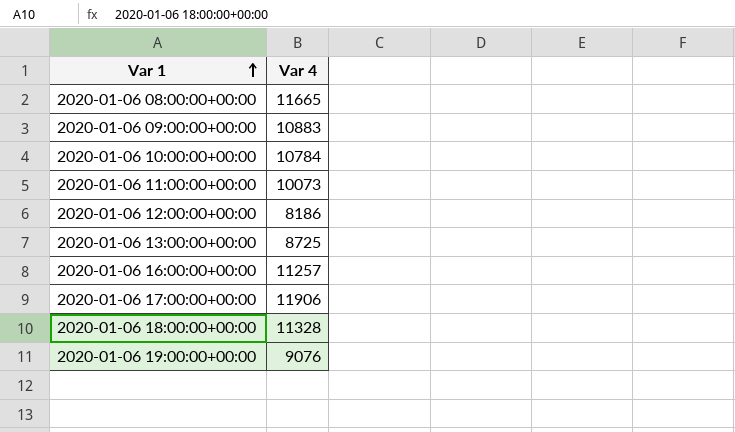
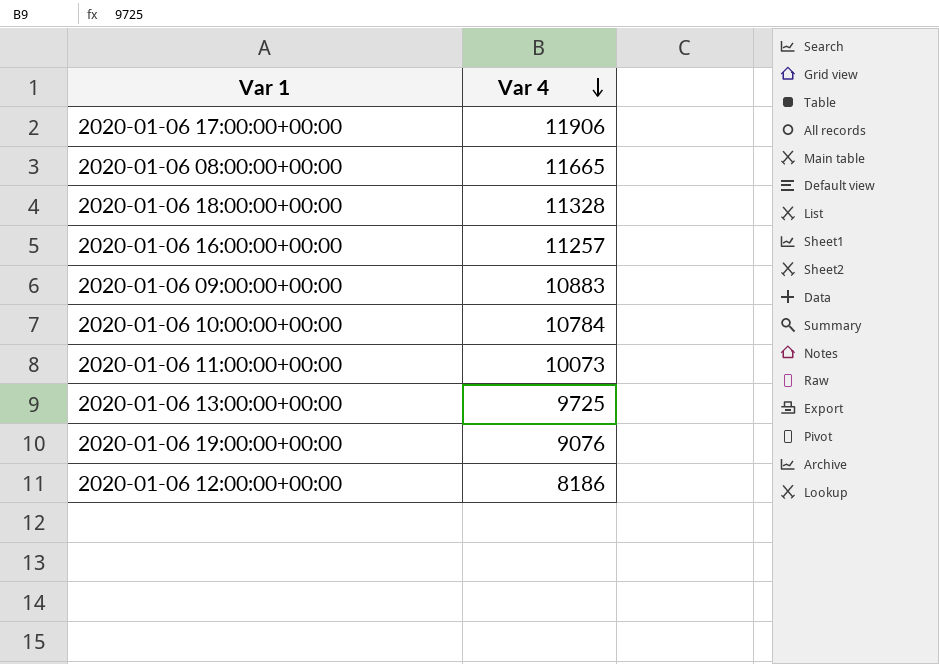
row order: Var 1 ascending -> Var 4 descending
2020-01-06 13:00:00+00:00 | Var 4: 8725 -> 9725

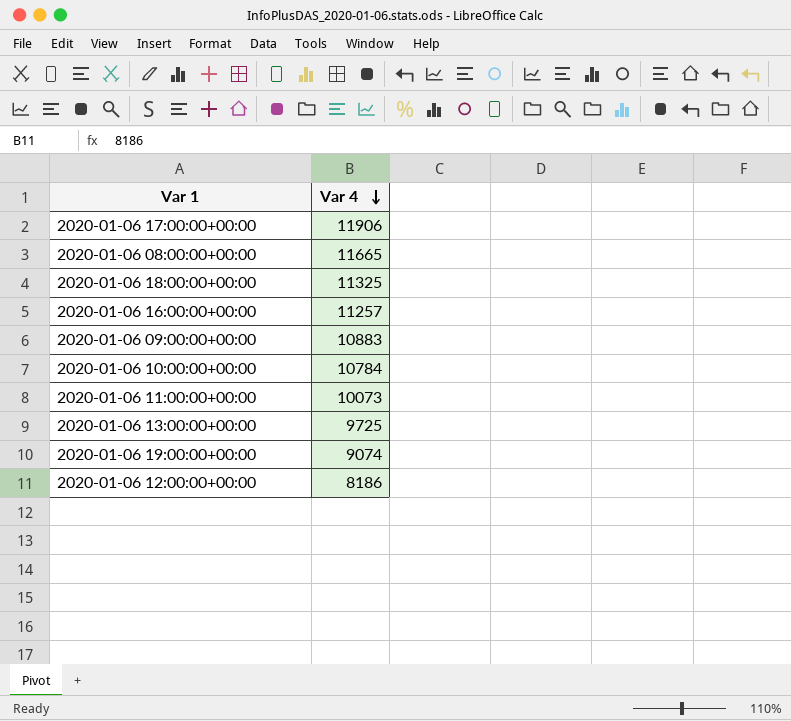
2020-01-06 18:00:00+00:00 | Var 4: 11328 -> 11325
2020-01-06 19:00:00+00:00 | Var 4: 9076 -> 9074

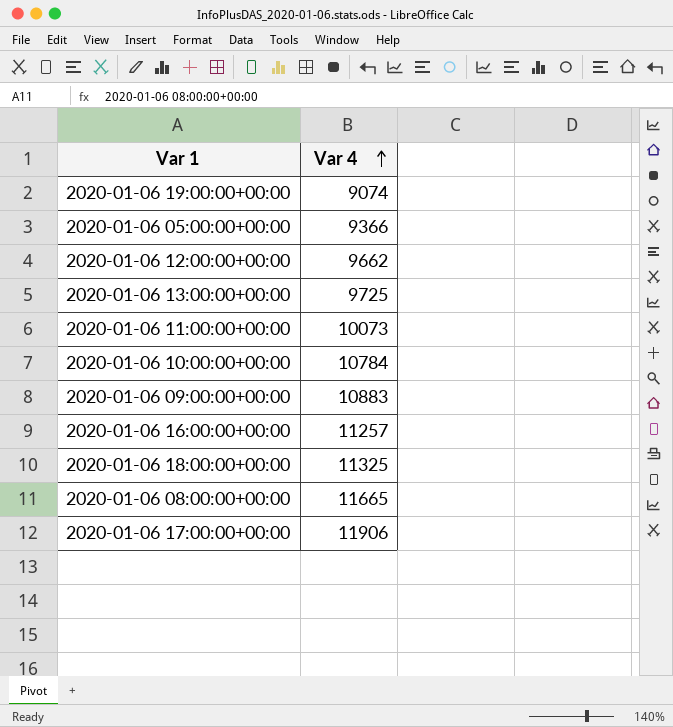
row order: Var 4 descending -> Var 4 ascending
row 2020-01-06 05:00:00+00:00: none -> 9366
2020-01-06 12:00:00+00:00 | Var 4: 8186 -> 9662

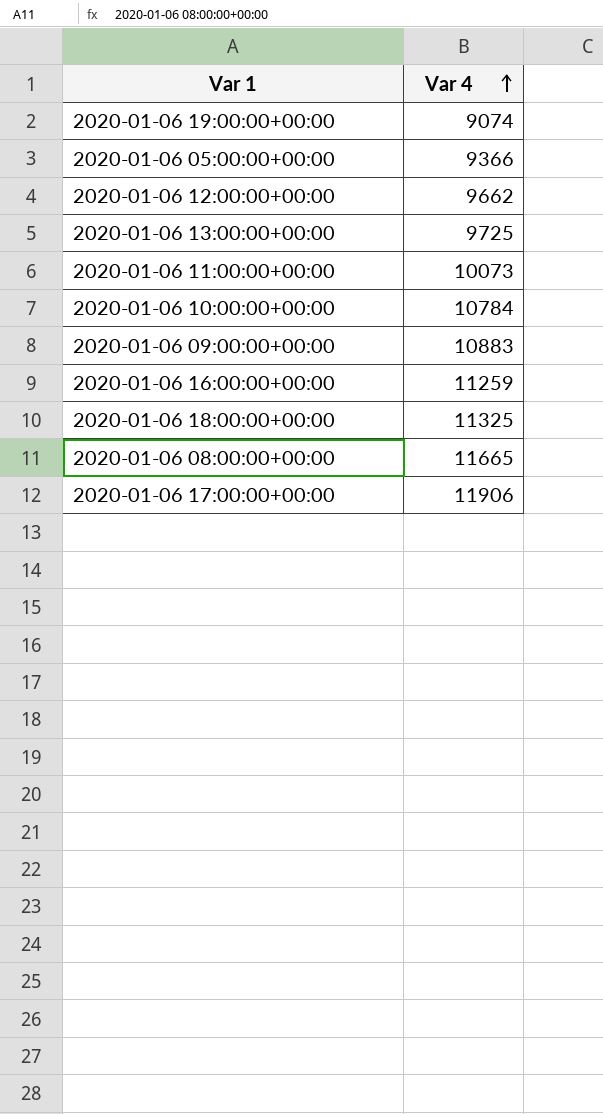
2020-01-06 16:00:00+00:00 | Var 4: 11257 -> 11259

